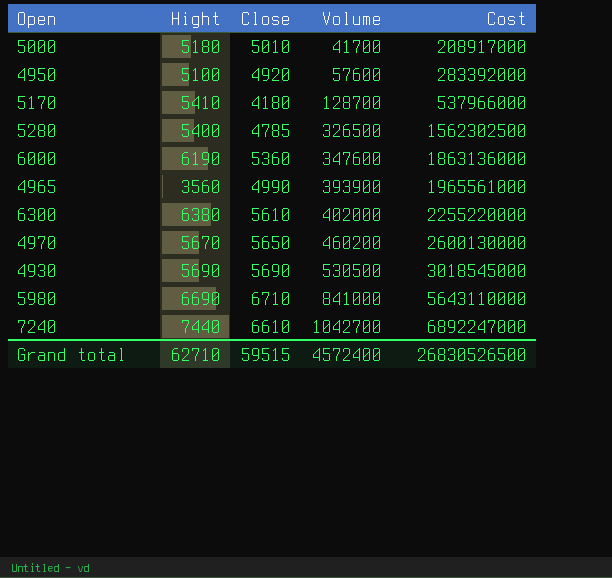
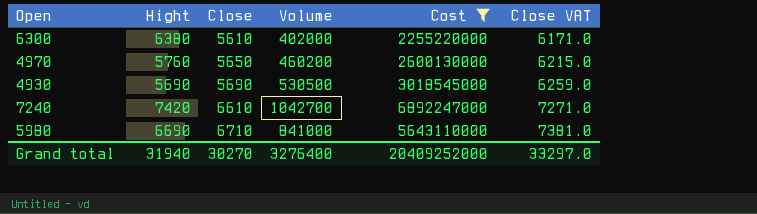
filter: none -> Cost >= 2255220000
row order: Volume ascending -> Close ascending
column Close VAT | formula: none -> [Close] * 1.1
4970 | Hight: 5670 -> 5760
7240 | Hight: 7440 -> 7420
Grand total | Hight: 62710 -> 31940
Grand total | Close: 59515 -> 30270
Grand total | Volume: 4572400 -> 3276400
Grand total | Cost: 26830526500 -> 20409252000

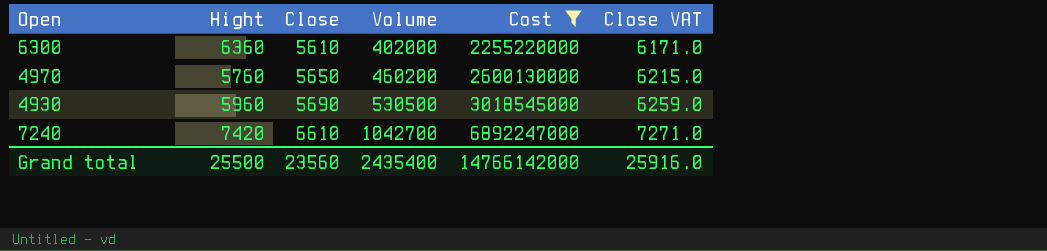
row 5980: 6690 | 6710 | 841000 | 5643110000 | 7381.0 -> none
6300 | Hight: 6380 -> 6360
4930 | Hight: 5690 -> 5960
Grand total | Hight: 31940 -> 25500
Grand total | Close: 30270 -> 23560
Grand total | Volume: 3276400 -> 2435400
Grand total | Cost: 20409252000 -> 14766142000
Grand total | Close VAT: 33297.0 -> 25916.0

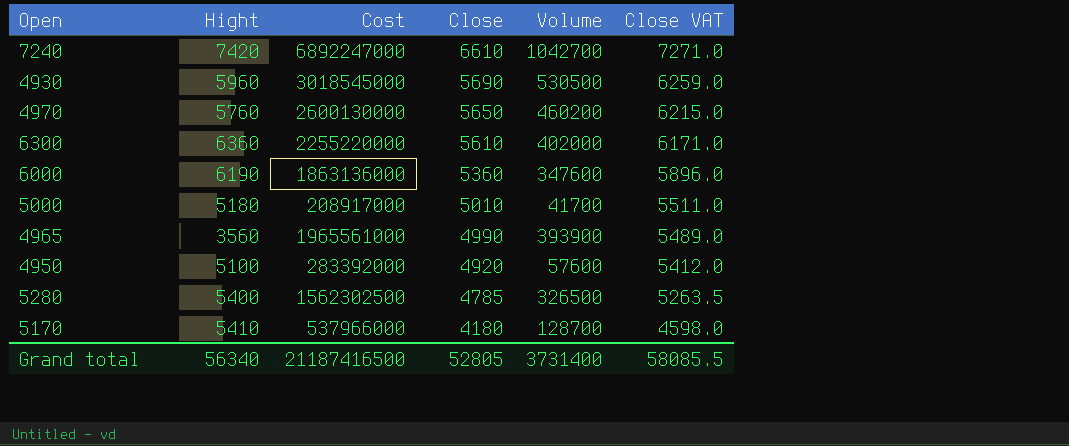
filter: Cost >= 2255220000 -> none
row order: Close ascending -> Close descending
column Cost | position: 5 -> 3
Grand total | Hight: 25500 -> 56340
Grand total | Cost: 14766142000 -> 21187416500
Grand total | Close: 23560 -> 52805
Grand total | Volume: 2435400 -> 3731400
Grand total | Close VAT: 25916.0 -> 58085.5

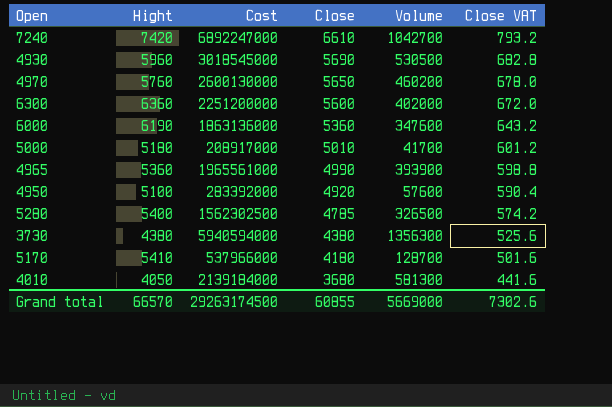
column Close VAT | formula: [Close] * 1.1 -> [Close] * 0.12
6300 | Cost: 2255220000 -> 2251200000
6300 | Close: 5610 -> 5600
4965 | Hight: 3560 -> 5360
row 3730: none -> 4380 | 5940594000 | 4380 | 1356300 | 525.6
row 4010: none -> 4050 | 2139184000 | 3680 | 581300 | 441.6
Grand total | Hight: 56340 -> 66570
Grand total | Cost: 21187416500 -> 29263174500
Grand total | Close: 52805 -> 60855
Grand total | Volume: 3731400 -> 5669000
Grand total | Close VAT: 58085.5 -> 7302.6

